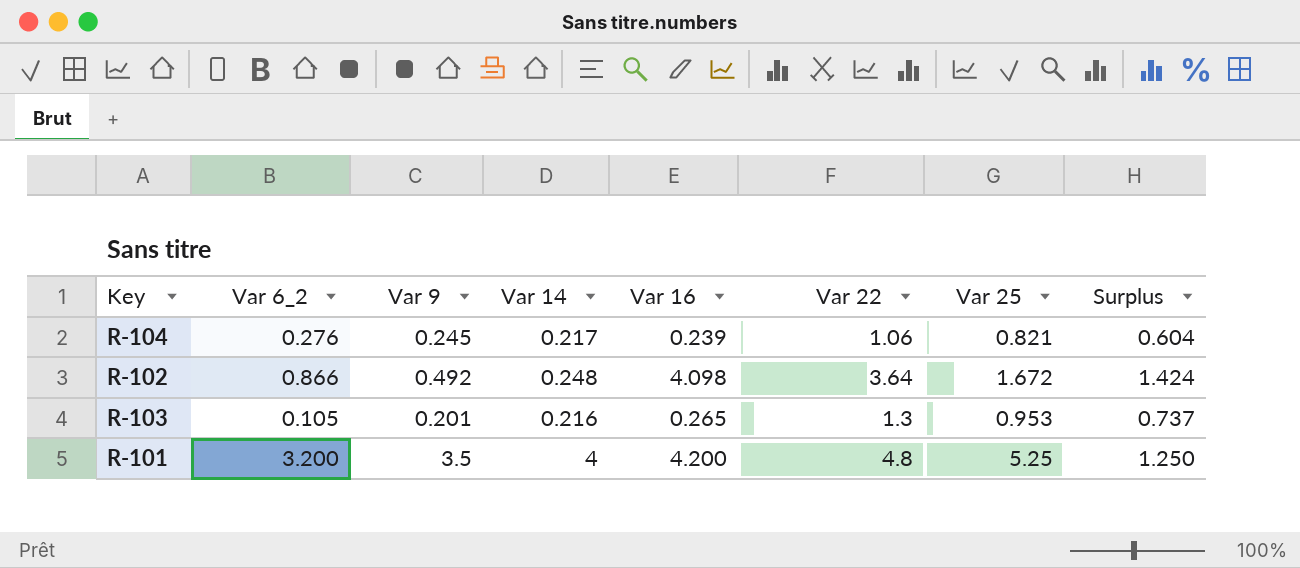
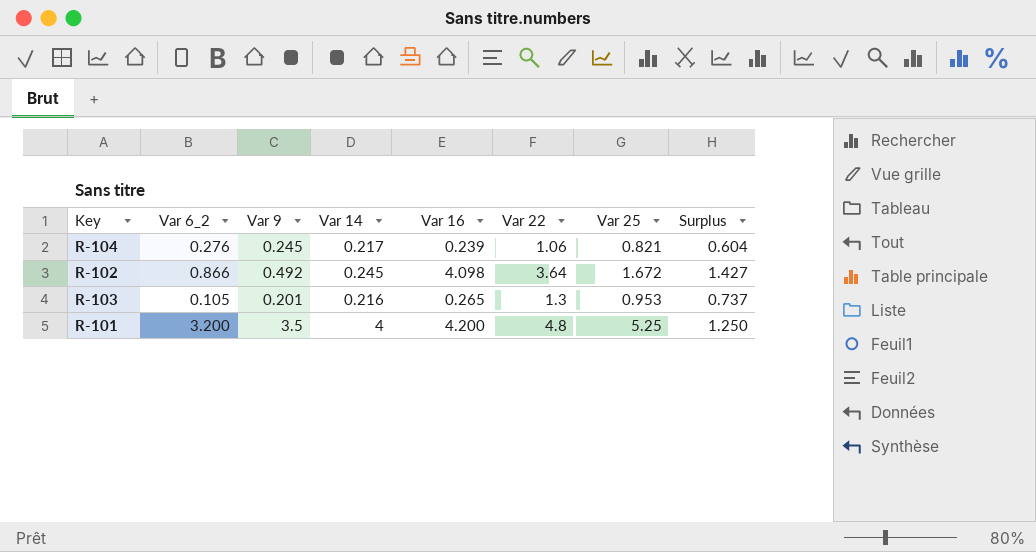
R-102 | Var 14: 0.248 -> 0.245
R-102 | Surplus: 1.424 -> 1.427

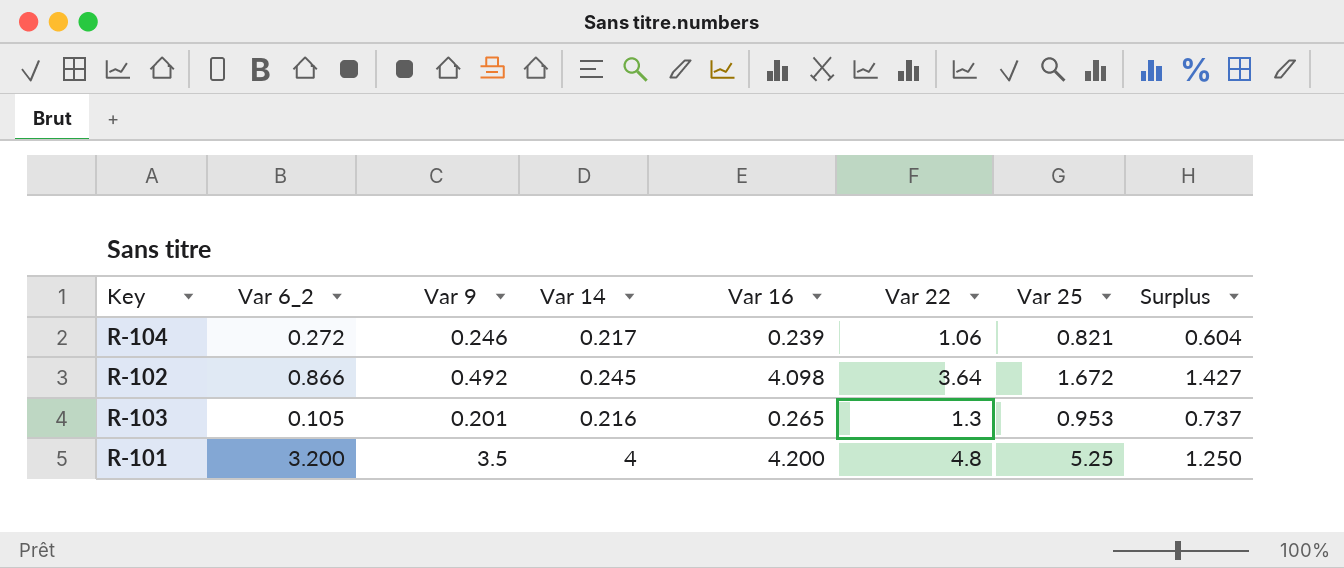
R-104 | Var 6_2: 0.276 -> 0.272
R-104 | Var 9: 0.245 -> 0.246

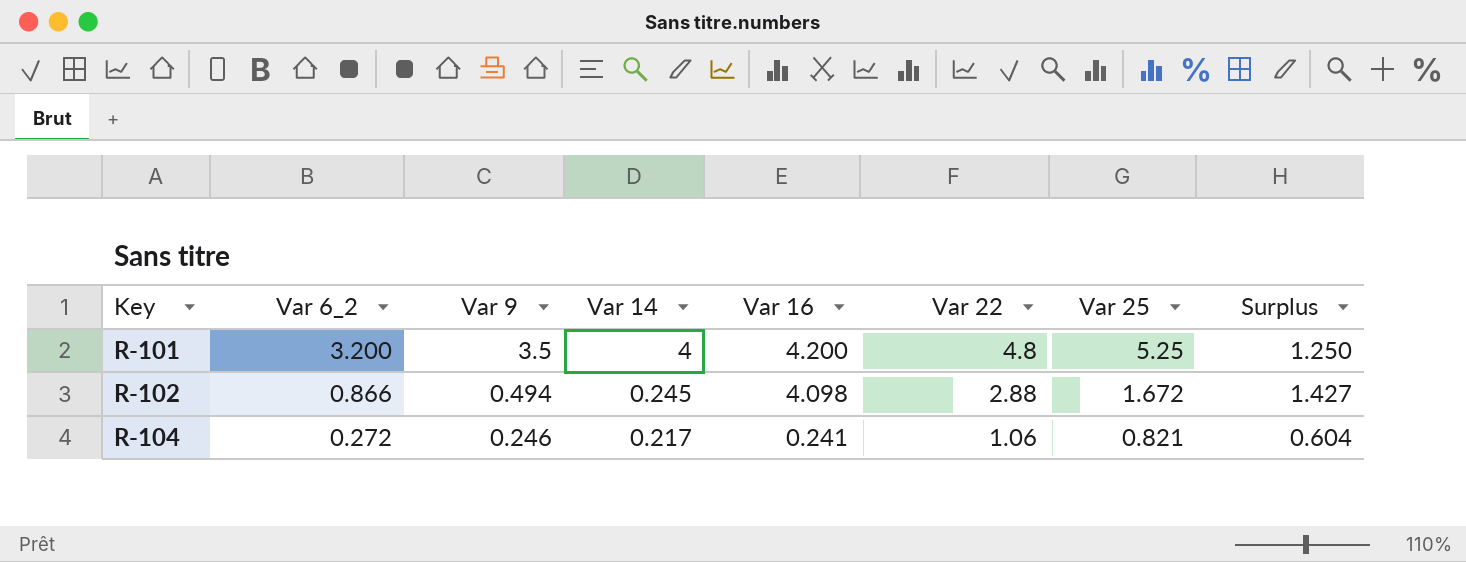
row order: none -> Key ascending
row R-103: 0.105 | 0.201 | 0.216 | 0.265 | 1.3 | 0.953 | 0.737 -> none
R-102 | Var 9: 0.492 -> 0.494
R-102 | Var 22: 3.64 -> 2.88
R-104 | Var 16: 0.239 -> 0.241

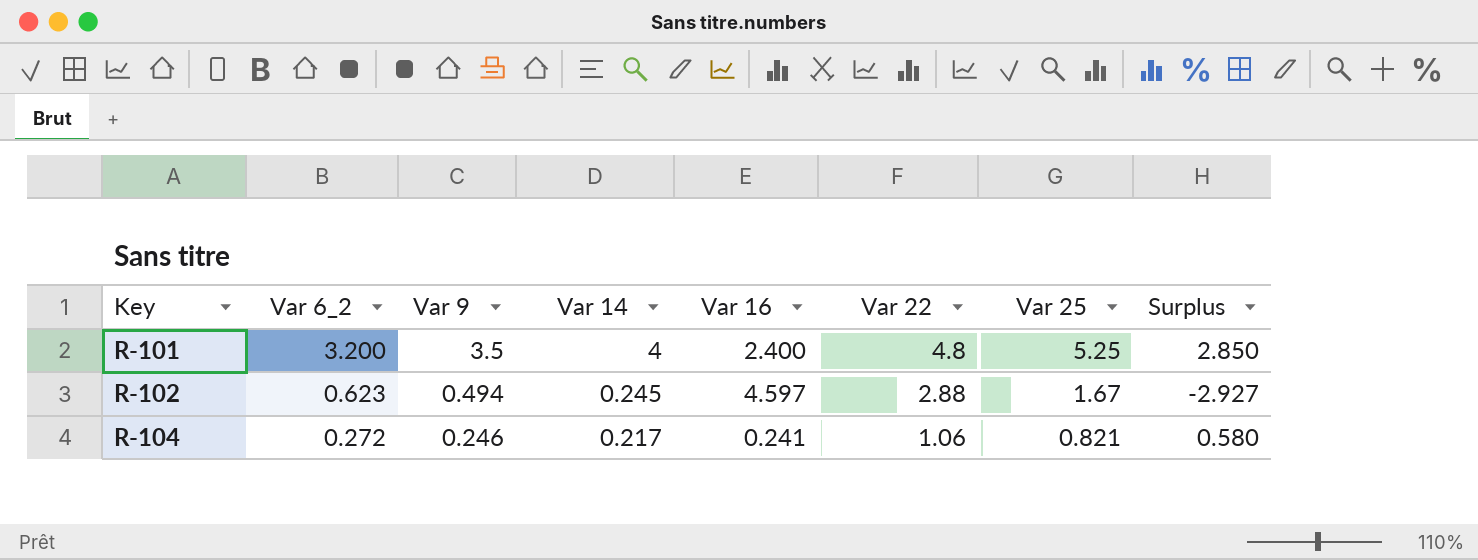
column Surplus | formula: [Var 25] - [Var 14] -> [Var 25] - [Var 16]
R-101 | Var 16: 4.200 -> 2.400
R-102 | Var 6_2: 0.866 -> 0.623
R-102 | Var 16: 4.098 -> 4.597
R-102 | Var 25: 1.672 -> 1.67

